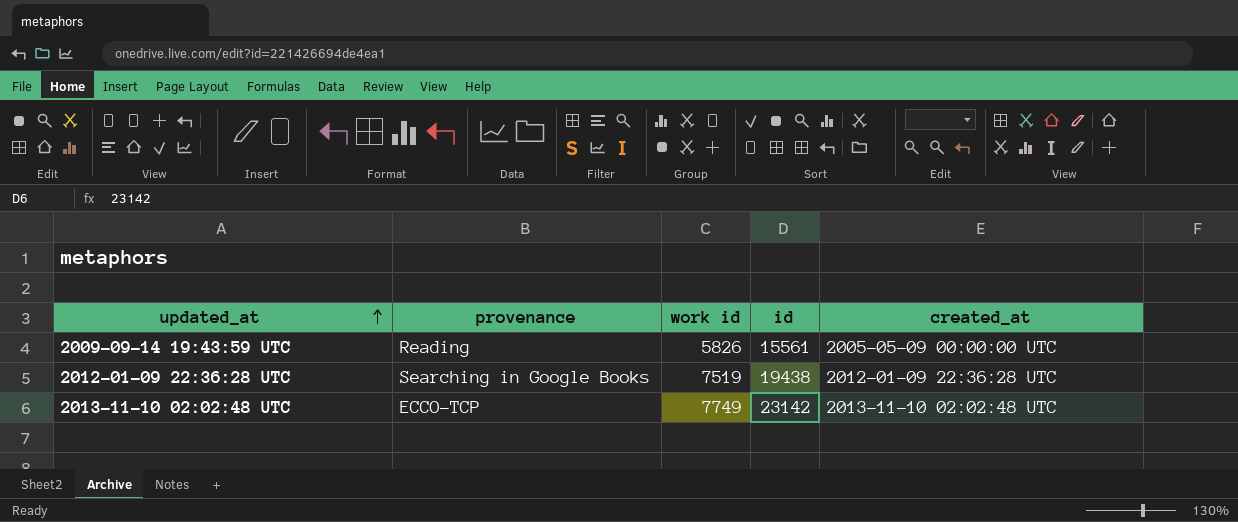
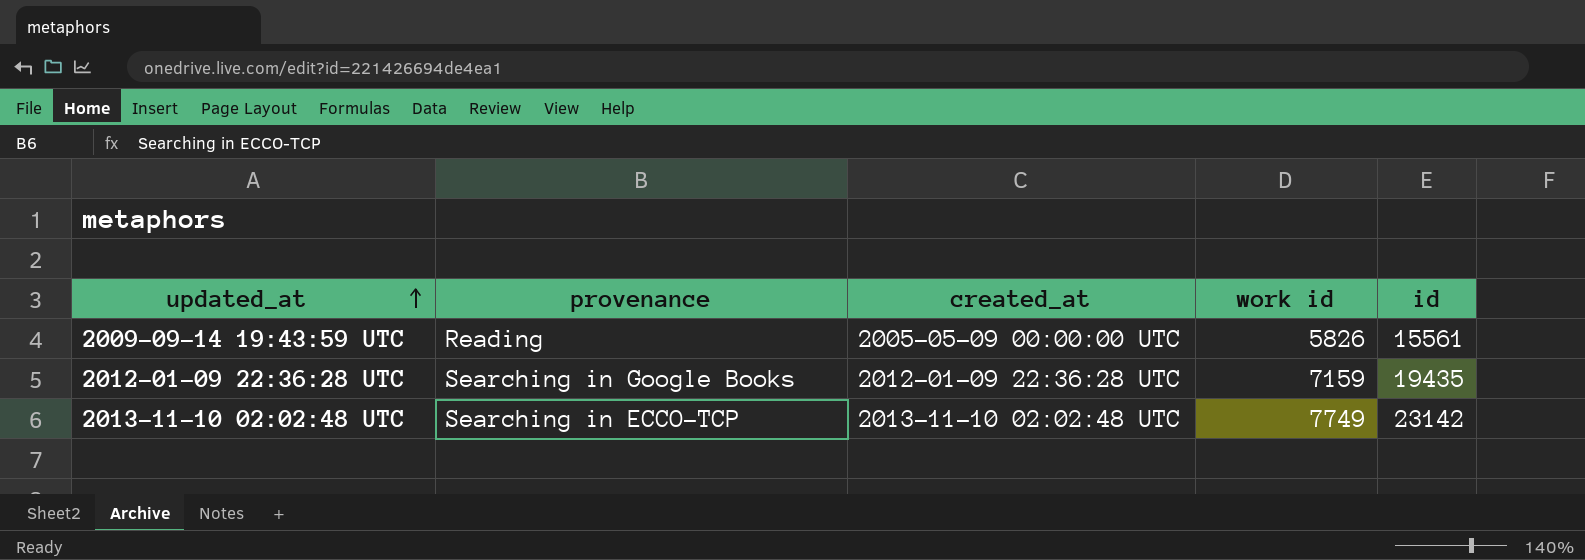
column created_at | position: 5 -> 3
2012-01-09 22:36:28 UTC | work id: 7519 -> 7159
2012-01-09 22:36:28 UTC | id: 19438 -> 19435
2013-11-10 02:02:48 UTC | provenance: ECCO-TCP -> Searching in ECCO-TCP

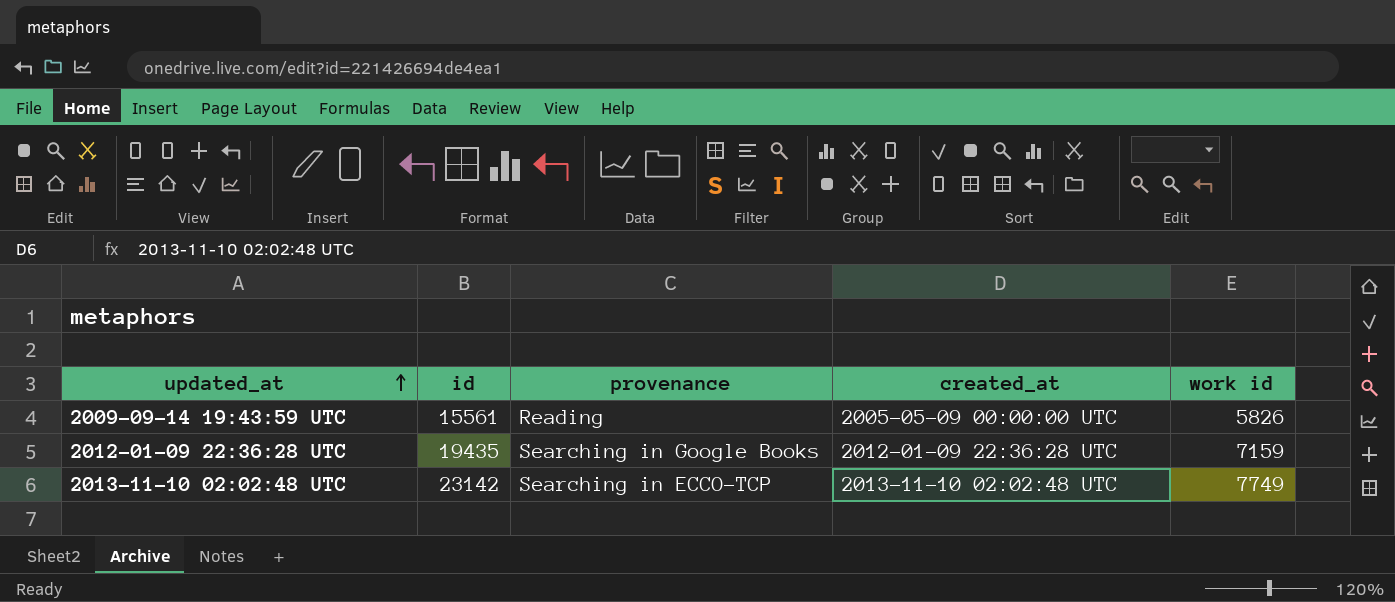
column id | position: 5 -> 2

